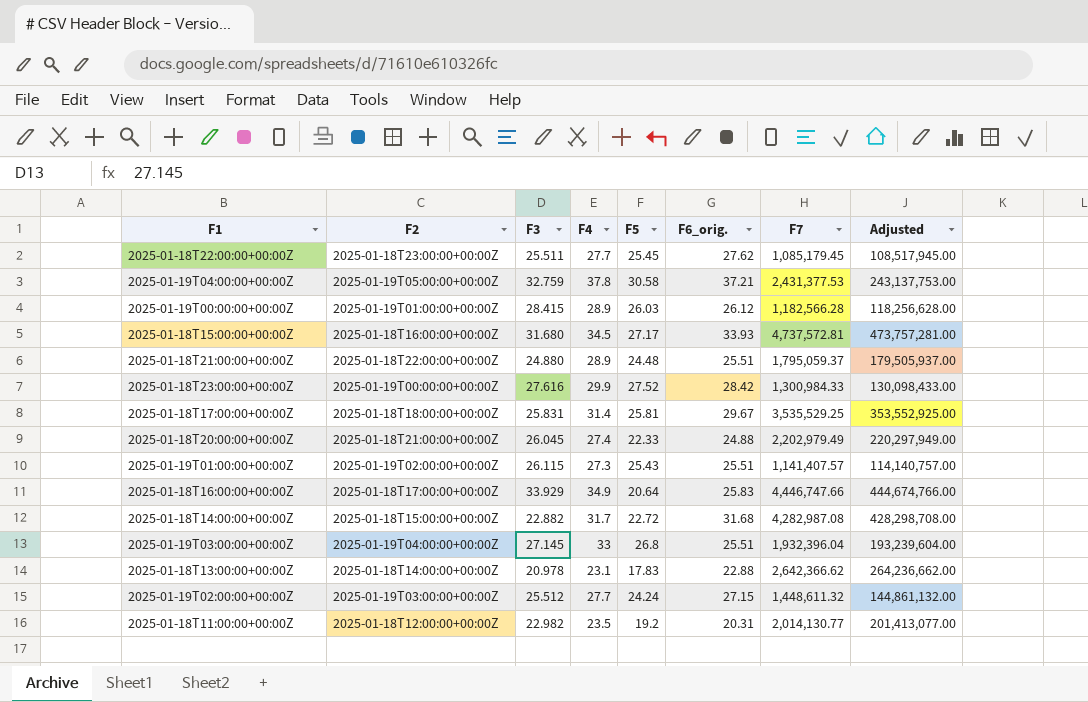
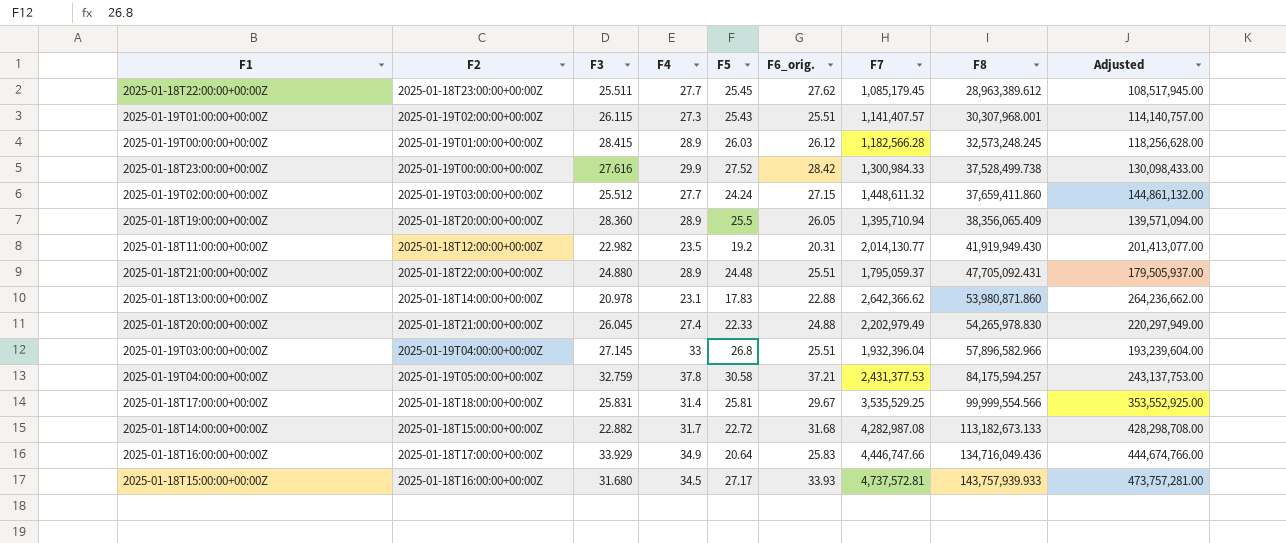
row order: none -> F8 ascending
column F8 | position: none -> 8
row 2025-01-18T19:00:00+00:00Z: none -> 2025-01-18T20:00:00+00:00Z | 28.360 | 28.9 | 25.5 | 26.05 | 1,395,710.94 | 38,356,065.409 | 139,571,094.00

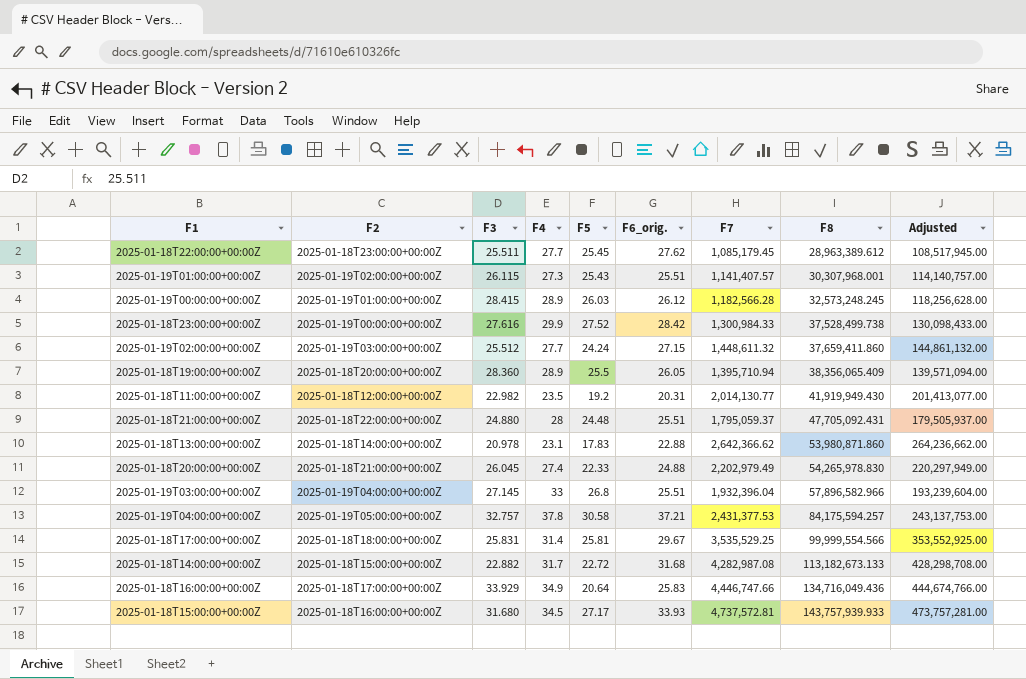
2025-01-18T21:00:00+00:00Z | F4: 28.9 -> 28
2025-01-19T04:00:00+00:00Z | F3: 32.759 -> 32.757

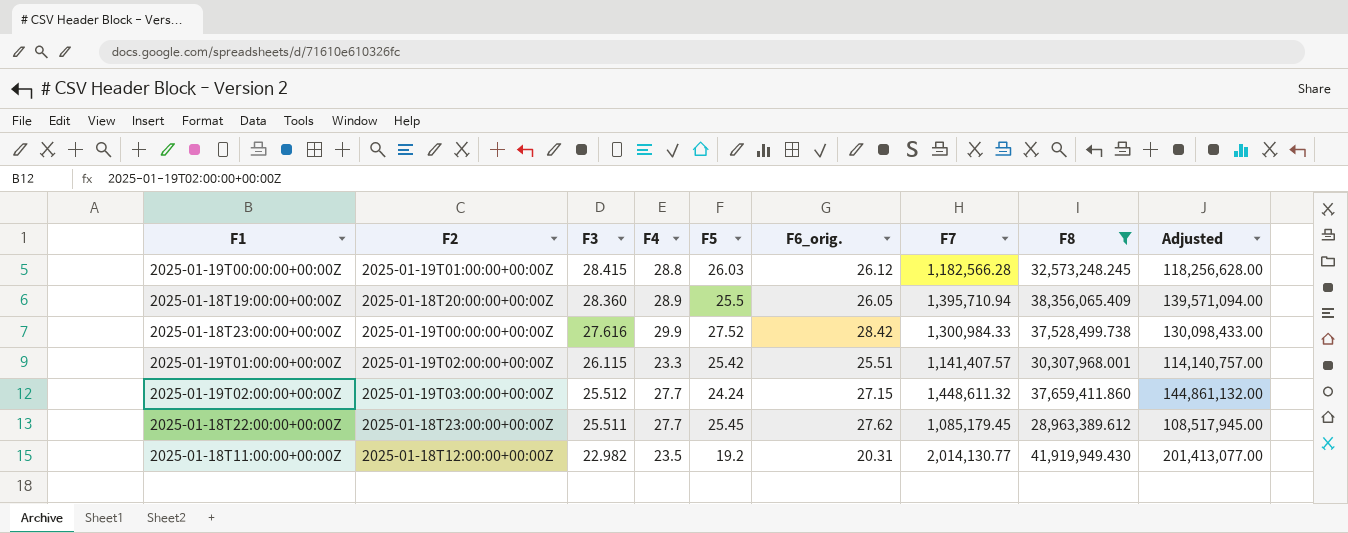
filter: none -> F8 <= 41,919,949.430
row order: F8 ascending -> F3 descending
2025-01-19T00:00:00+00:00Z | F4: 28.9 -> 28.8
2025-01-19T01:00:00+00:00Z | F4: 27.3 -> 23.3
2025-01-19T01:00:00+00:00Z | F5: 25.43 -> 25.42

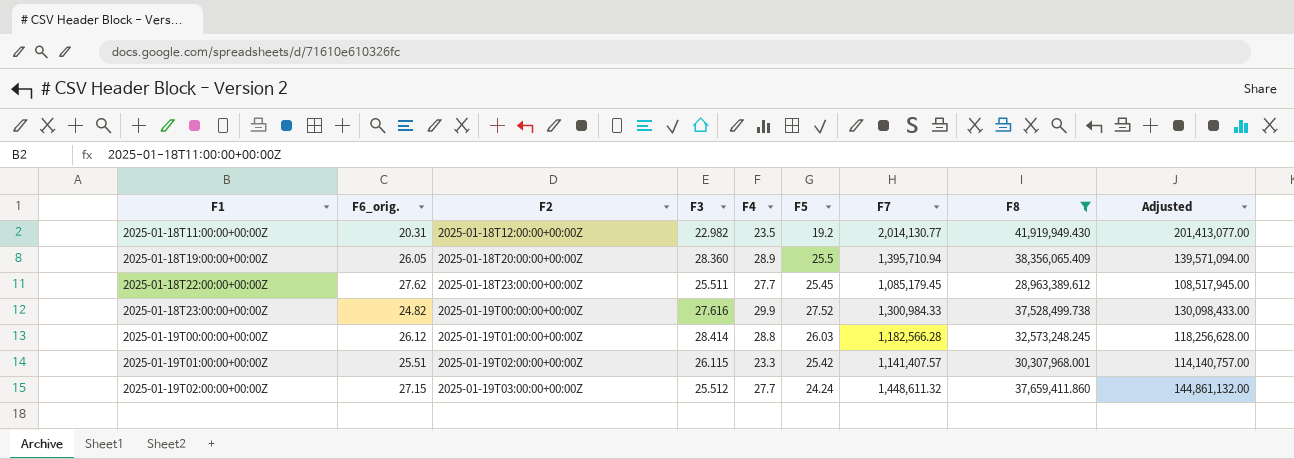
row order: F3 descending -> F1 ascending
column F6_orig. | position: 6 -> 2
2025-01-18T23:00:00+00:00Z | F6_orig.: 28.42 -> 24.82
2025-01-19T00:00:00+00:00Z | F3: 28.415 -> 28.414

